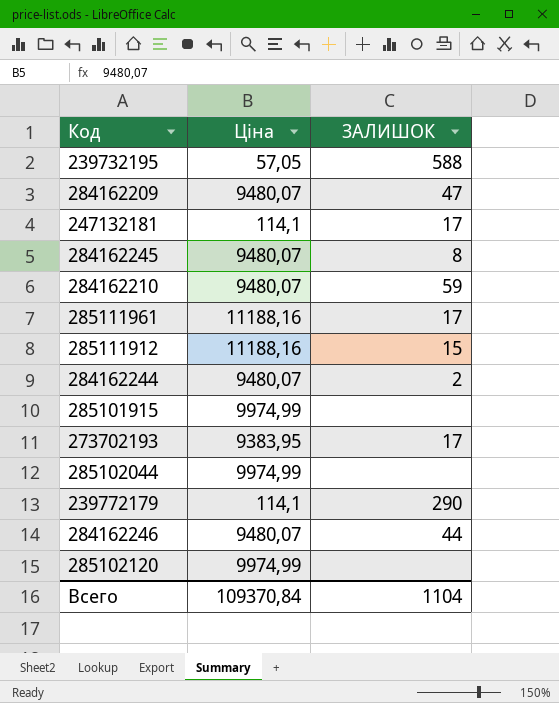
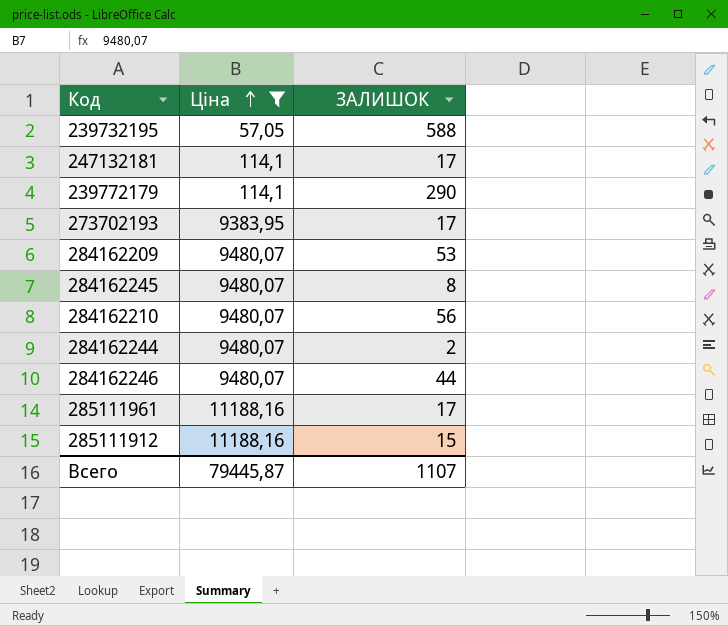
filter: none -> Ціна != 9974,99
row order: none -> Ціна ascending
284162209 | ЗАЛИШОК: 47 -> 53
284162210 | ЗАЛИШОК: 59 -> 56
Всего | Ціна: 109370,84 -> 79445,87
Всего | ЗАЛИШОК: 1104 -> 1107

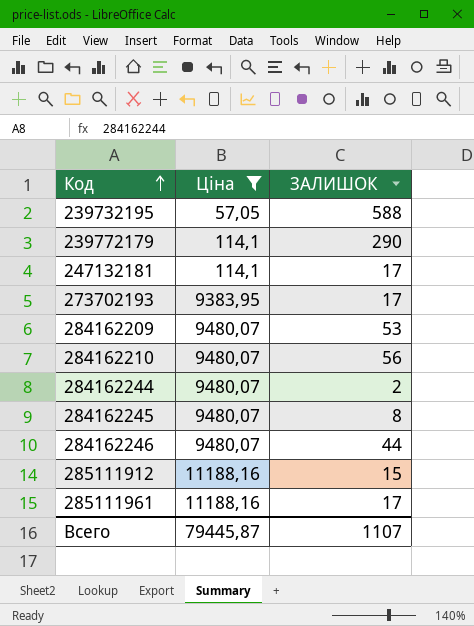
row order: Ціна ascending -> Код ascending

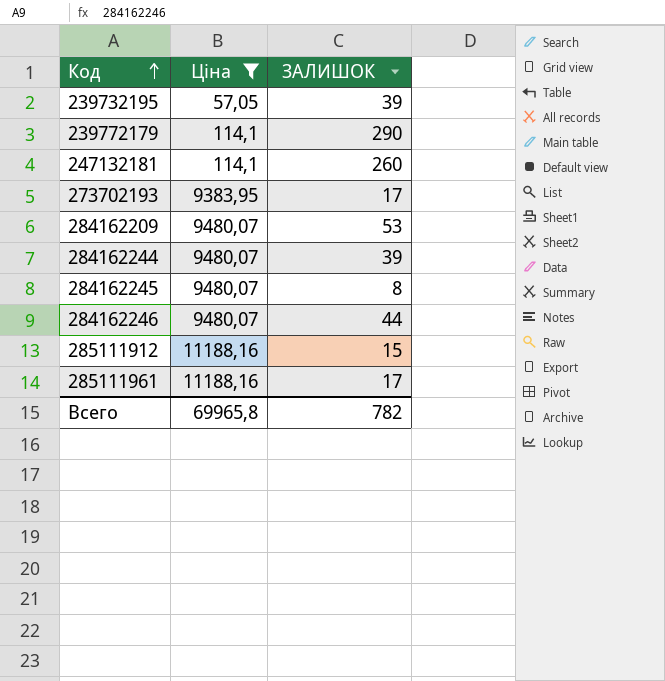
row 284162210: 9480,07 | 56 -> none
239732195 | ЗАЛИШОК: 588 -> 39
247132181 | ЗАЛИШОК: 17 -> 260
284162244 | ЗАЛИШОК: 2 -> 39
Всего | Ціна: 79445,87 -> 69965,8
Всего | ЗАЛИШОК: 1107 -> 782

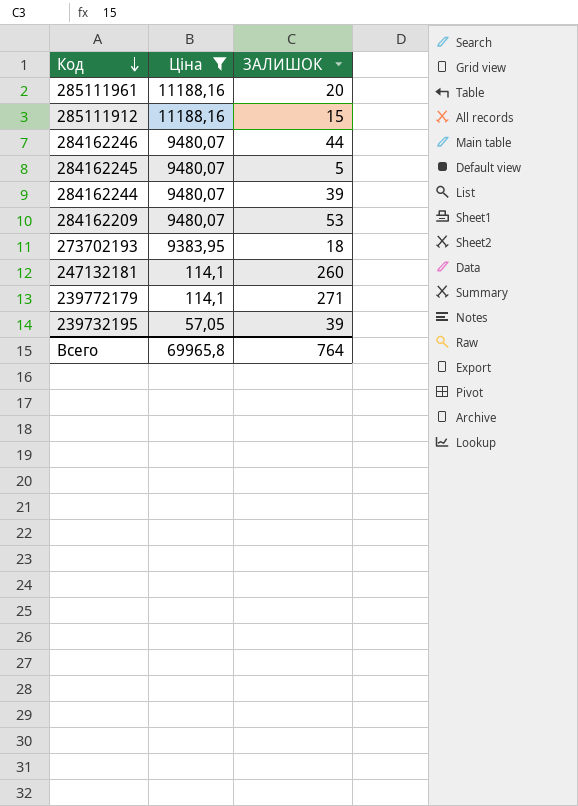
row order: Код ascending -> Код descending
285111961 | ЗАЛИШОК: 17 -> 20
284162245 | ЗАЛИШОК: 8 -> 5
273702193 | ЗАЛИШОК: 17 -> 18
239772179 | ЗАЛИШОК: 290 -> 271
Всего | ЗАЛИШОК: 782 -> 764

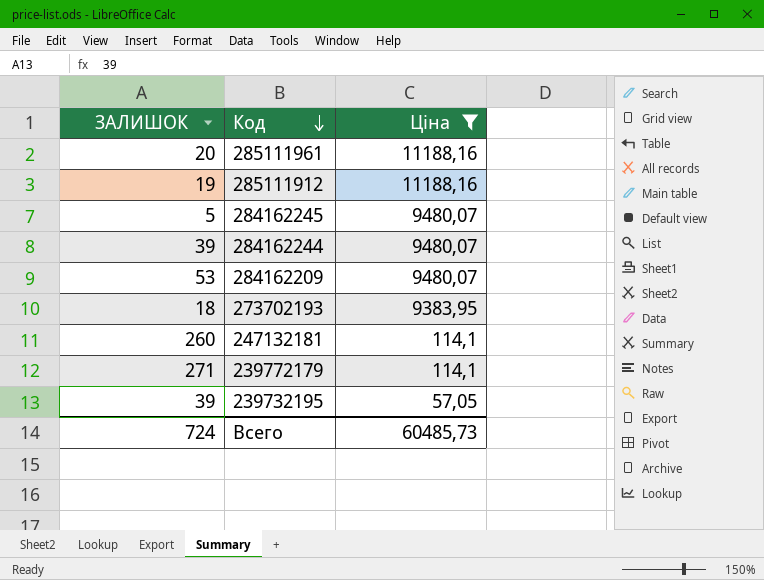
column ЗАЛИШОК | position: 3 -> 1
row 284162246: 9480,07 | 44 -> none
285111912 | ЗАЛИШОК: 15 -> 19
Всего | ЗАЛИШОК: 764 -> 724
Всего | Ціна: 69965,8 -> 60485,73

